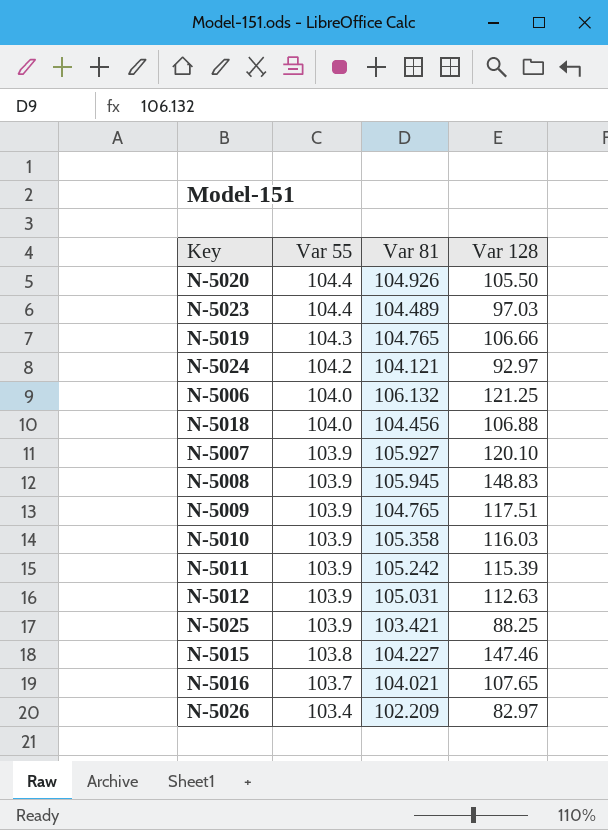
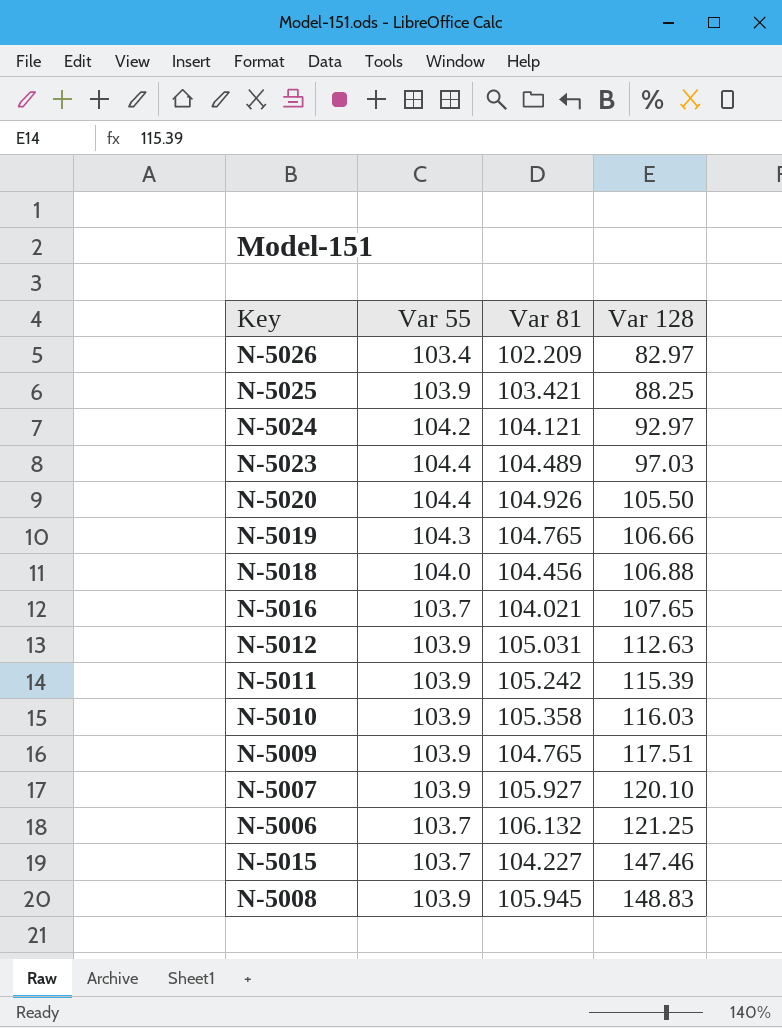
row order: Var 55 descending -> Var 128 ascending
N-5006 | Var 55: 104.0 -> 103.7
N-5015 | Var 55: 103.8 -> 103.7

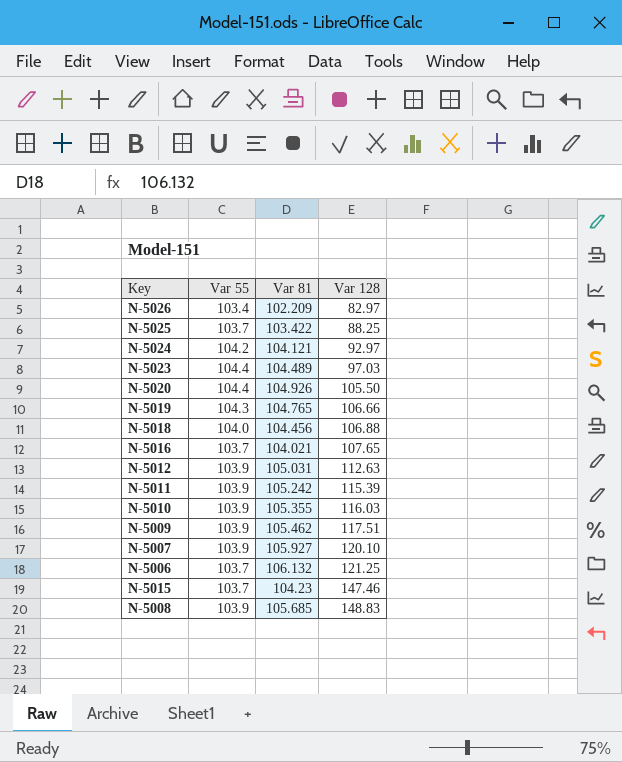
N-5025 | Var 55: 103.9 -> 103.7
N-5025 | Var 81: 103.421 -> 103.422
N-5010 | Var 81: 105.358 -> 105.355
N-5009 | Var 81: 104.765 -> 105.462
N-5015 | Var 81: 104.227 -> 104.23
N-5008 | Var 81: 105.945 -> 105.685

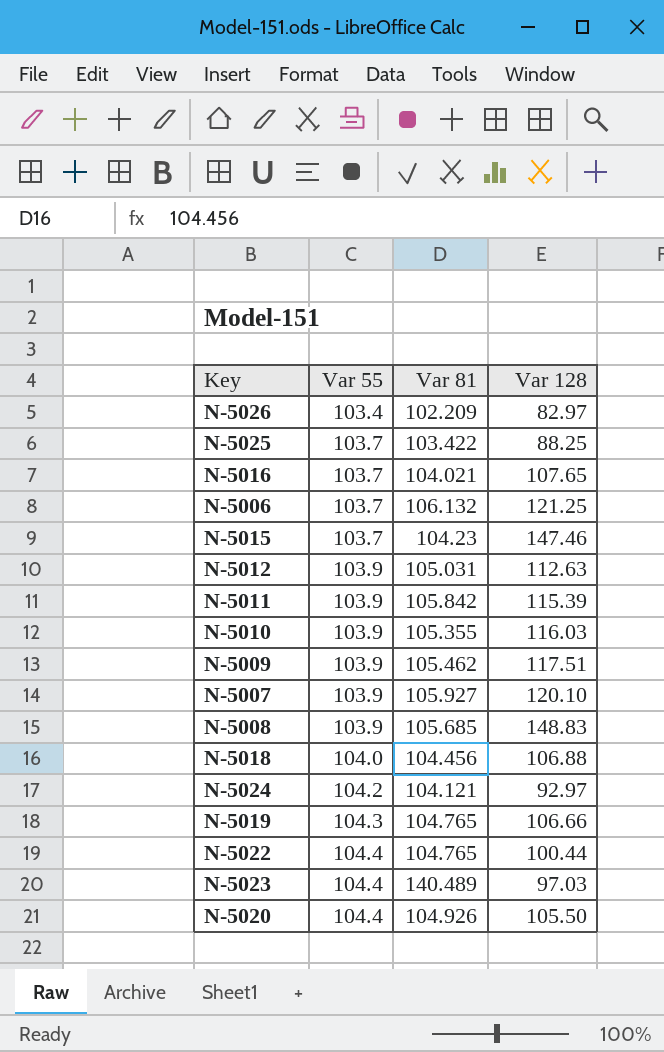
row order: Var 128 ascending -> Var 55 ascending
N-5011 | Var 81: 105.242 -> 105.842
row N-5022: none -> 104.4 | 104.765 | 100.44
N-5023 | Var 81: 104.489 -> 140.489

